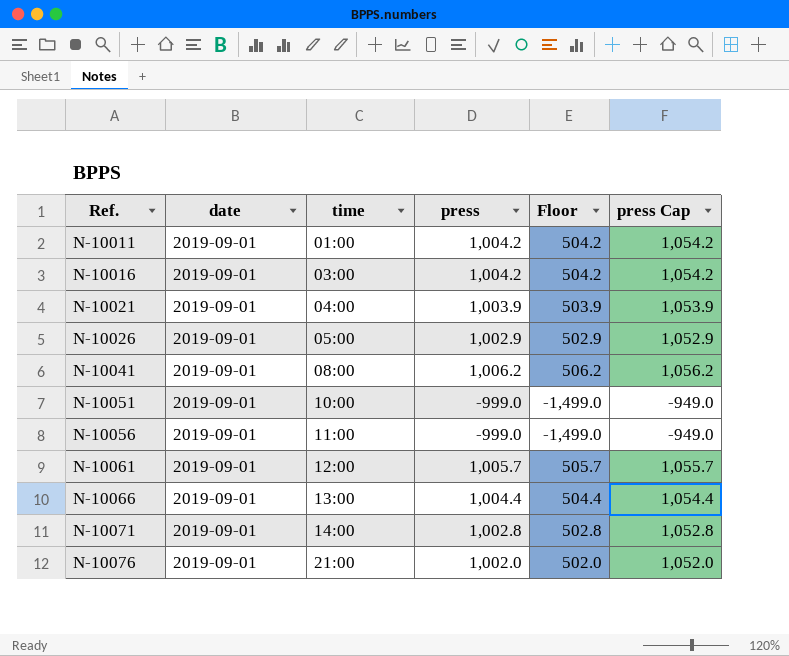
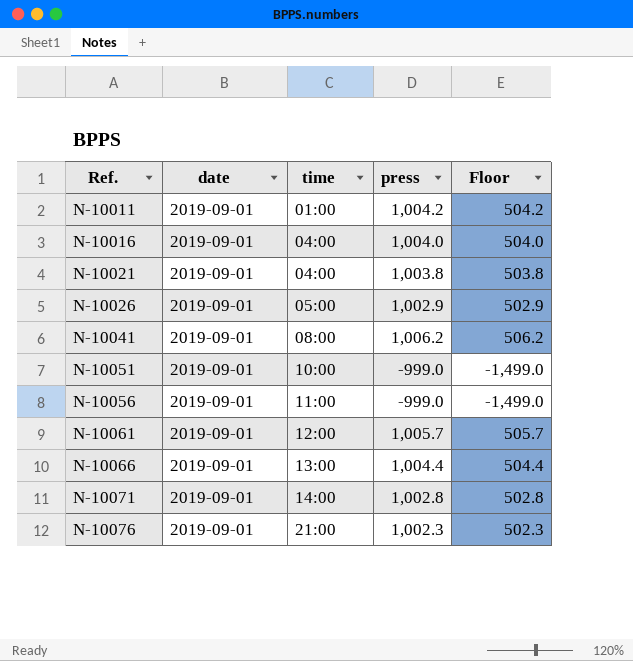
column press Cap | formula: [press] + 50 -> none
N-10016 | time: 03:00 -> 04:00
N-10016 | press: 1,004.2 -> 1,004.0
N-10016 | Floor: 504.2 -> 504.0
N-10021 | press: 1,003.9 -> 1,003.8
N-10021 | Floor: 503.9 -> 503.8
N-10076 | press: 1,002.0 -> 1,002.3
N-10076 | Floor: 502.0 -> 502.3

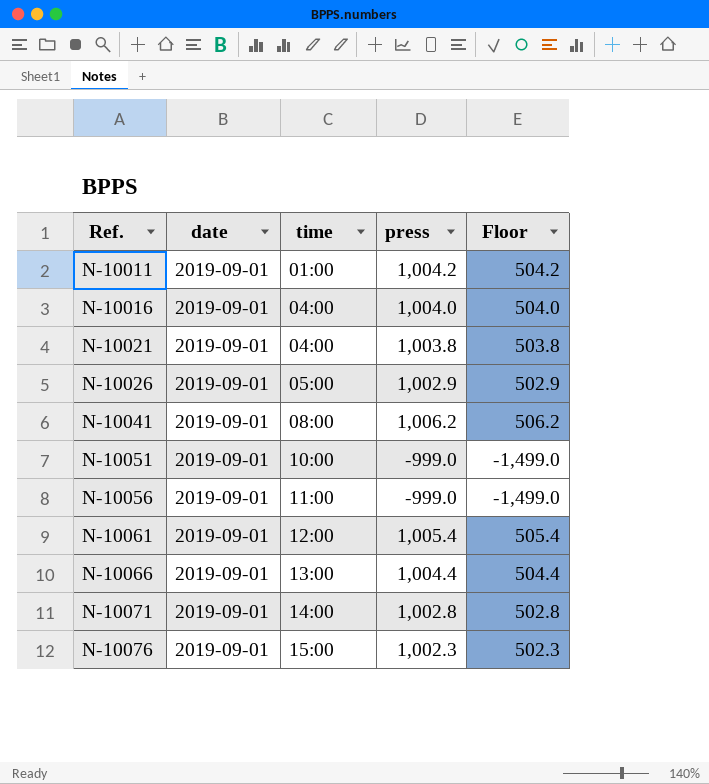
N-10061 | press: 1,005.7 -> 1,005.4
N-10061 | Floor: 505.7 -> 505.4
N-10076 | time: 21:00 -> 15:00

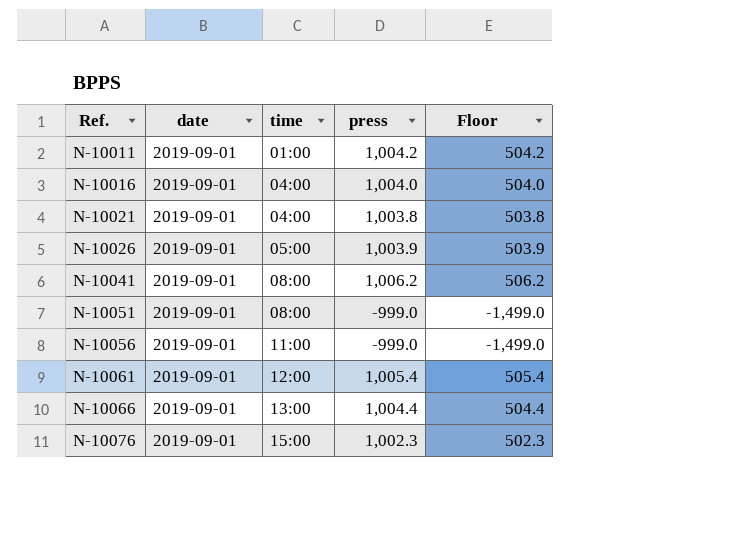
row N-10071: 2019-09-01 | 14:00 | 1,002.8 | 502.8 -> none
N-10026 | press: 1,002.9 -> 1,003.9
N-10026 | Floor: 502.9 -> 503.9
N-10051 | time: 10:00 -> 08:00

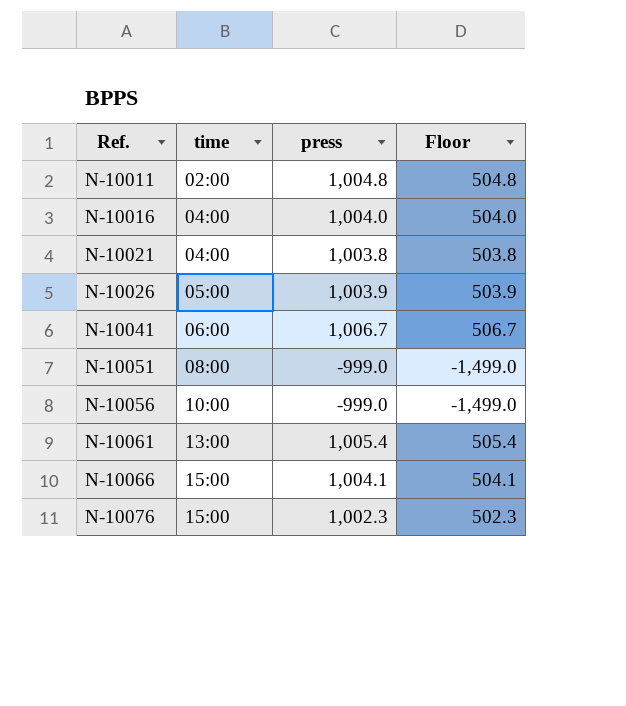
column date | position: 2 -> none
N-10011 | time: 01:00 -> 02:00
N-10011 | press: 1,004.2 -> 1,004.8
N-10011 | Floor: 504.2 -> 504.8
N-10041 | time: 08:00 -> 06:00
N-10041 | press: 1,006.2 -> 1,006.7
N-10041 | Floor: 506.2 -> 506.7
N-10056 | time: 11:00 -> 10:00
N-10061 | time: 12:00 -> 13:00
N-10066 | time: 13:00 -> 15:00
N-10066 | press: 1,004.4 -> 1,004.1
N-10066 | Floor: 504.4 -> 504.1

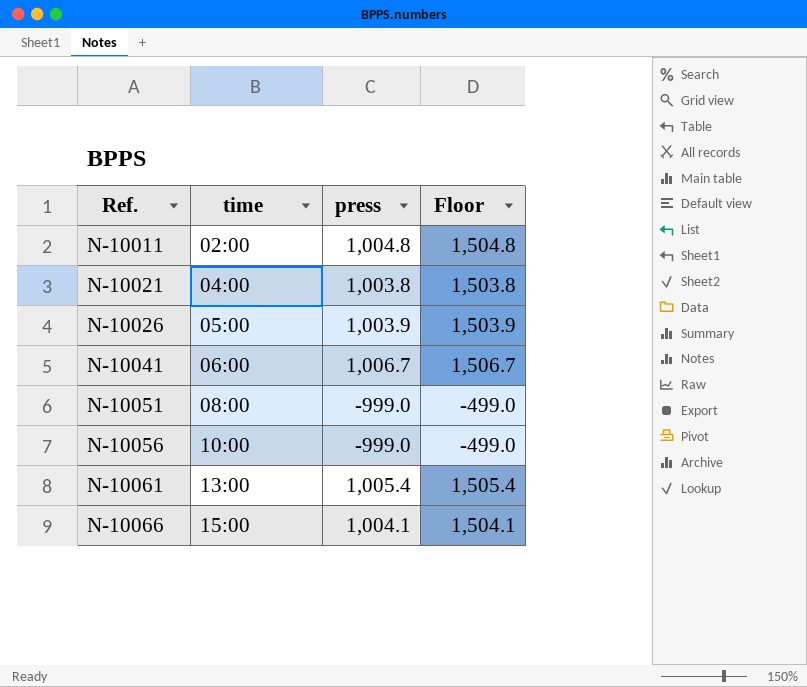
column Floor | formula: [press] - 500 -> [press] + 500
row N-10016: 04:00 | 1,004.0 | 504.0 -> none
row N-10076: 15:00 | 1,002.3 | 502.3 -> none

